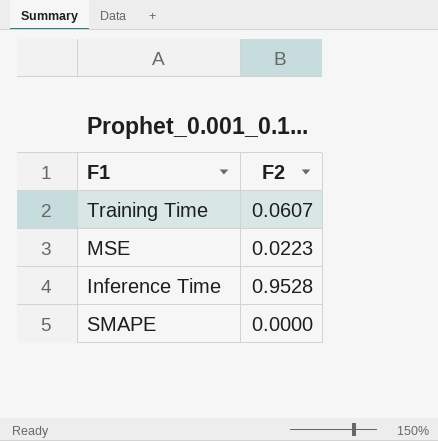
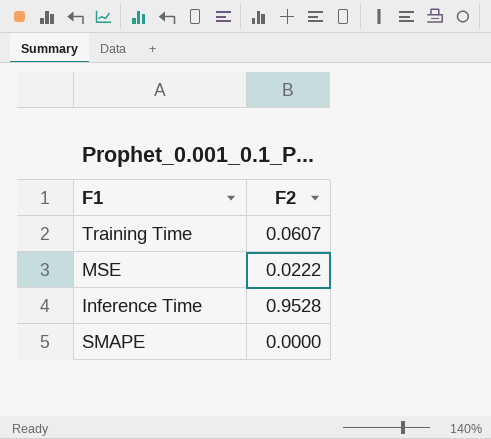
MSE | F2: 0.0223 -> 0.0222

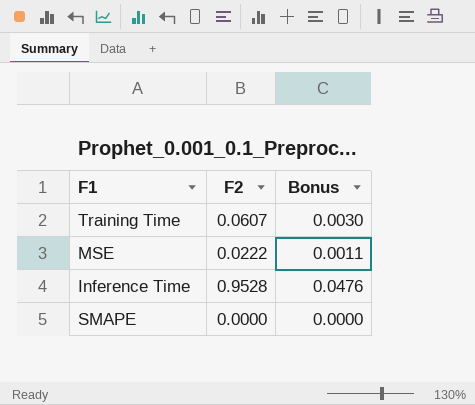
column Bonus | formula: none -> [F2] * 0.05

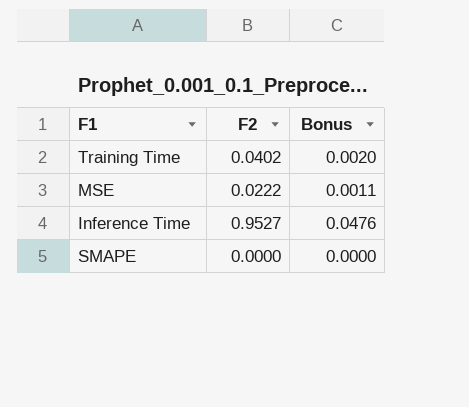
Training Time | F2: 0.0607 -> 0.0402
Training Time | Bonus: 0.0030 -> 0.0020
Inference Time | F2: 0.9528 -> 0.9527

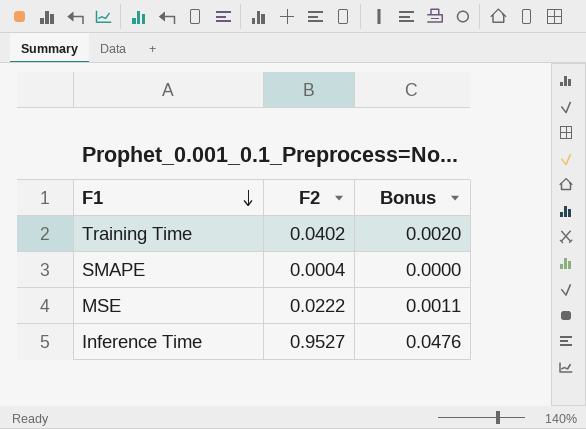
row order: none -> F1 descending
SMAPE | F2: 0.0000 -> 0.0004

